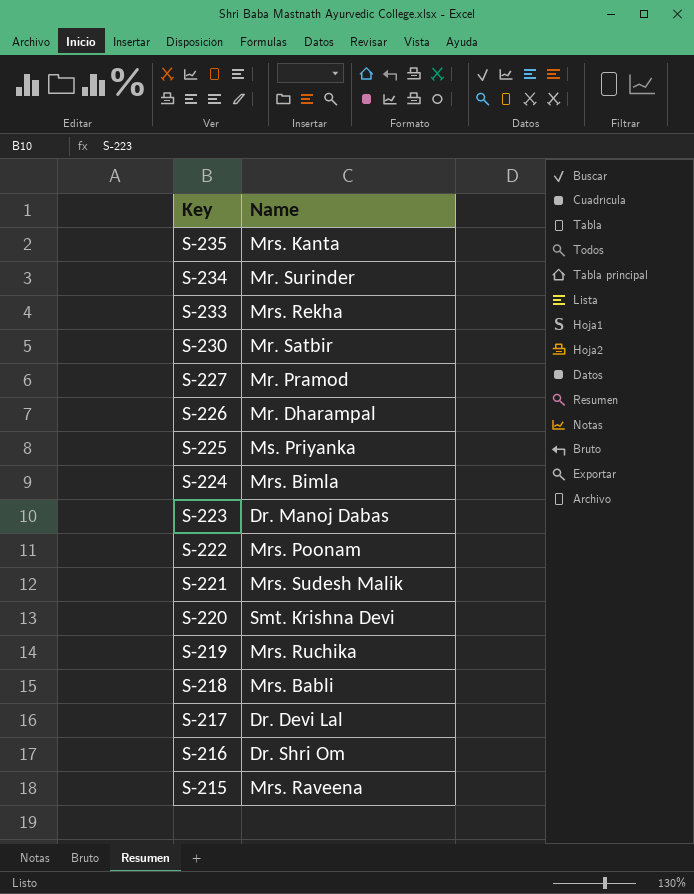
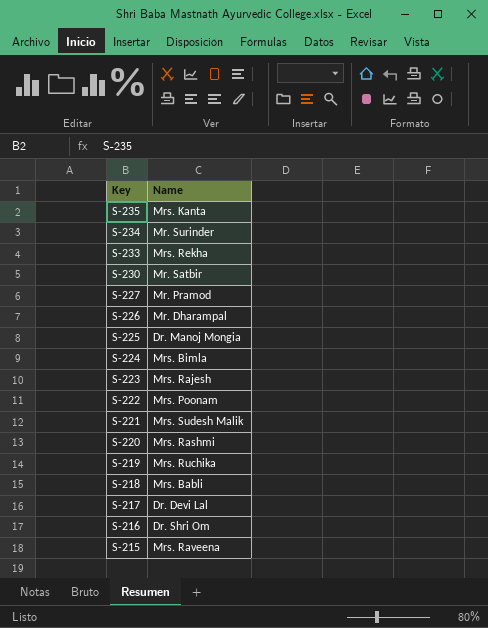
S-225 | Name: Ms. Priyanka -> Dr. Manoj Mongia
S-223 | Name: Dr. Manoj Dabas -> Mrs. Rajesh
S-220 | Name: Smt. Krishna Devi -> Mrs. Rashmi

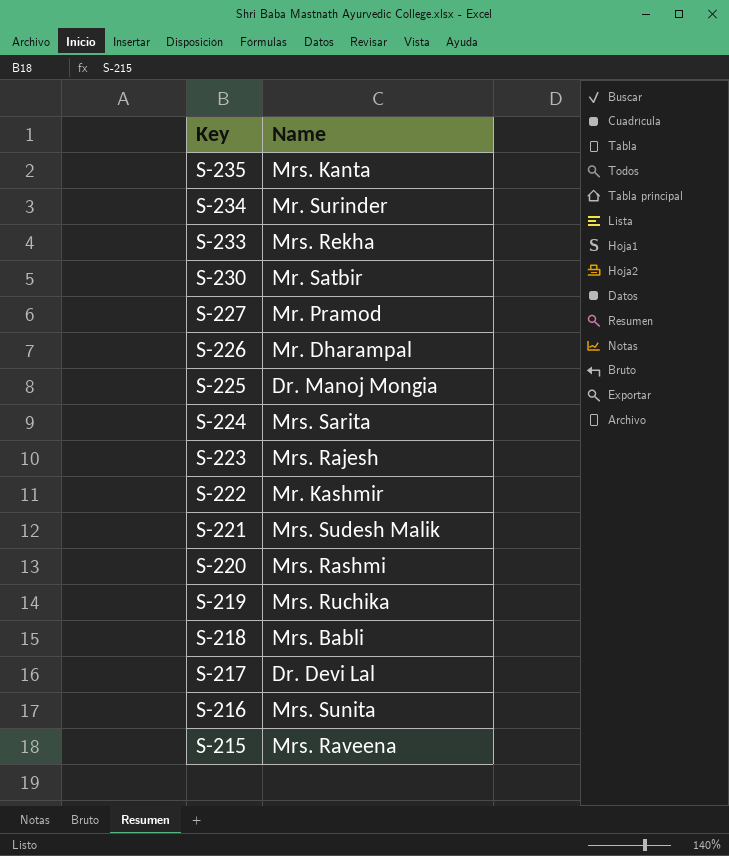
S-224 | Name: Mrs. Bimla -> Mrs. Sarita
S-222 | Name: Mrs. Poonam -> Mr. Kashmir
S-216 | Name: Dr. Shri Om -> Mrs. Sunita

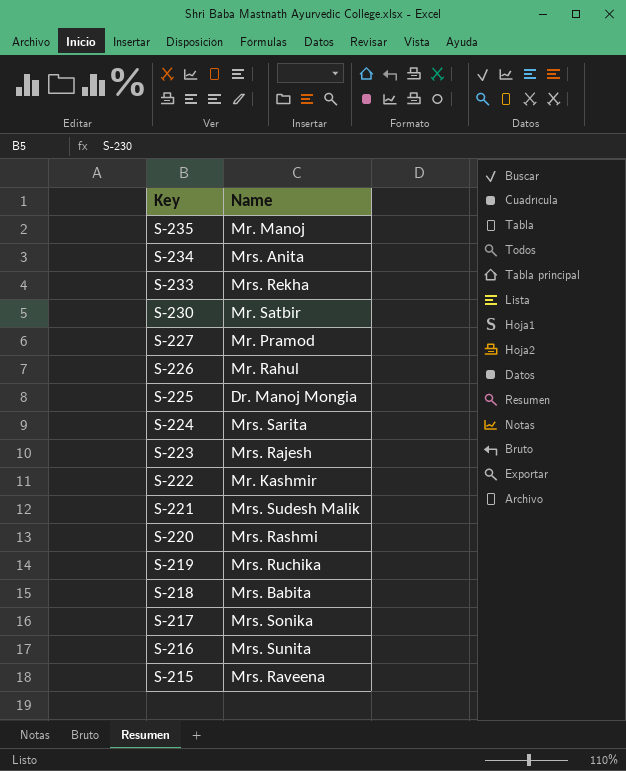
S-235 | Name: Mrs. Kanta -> Mr. Manoj
S-234 | Name: Mr. Surinder -> Mrs. Anita
S-226 | Name: Mr. Dharampal -> Mr. Rahul
S-218 | Name: Mrs. Babli -> Mrs. Babita
S-217 | Name: Dr. Devi Lal -> Mrs. Sonika

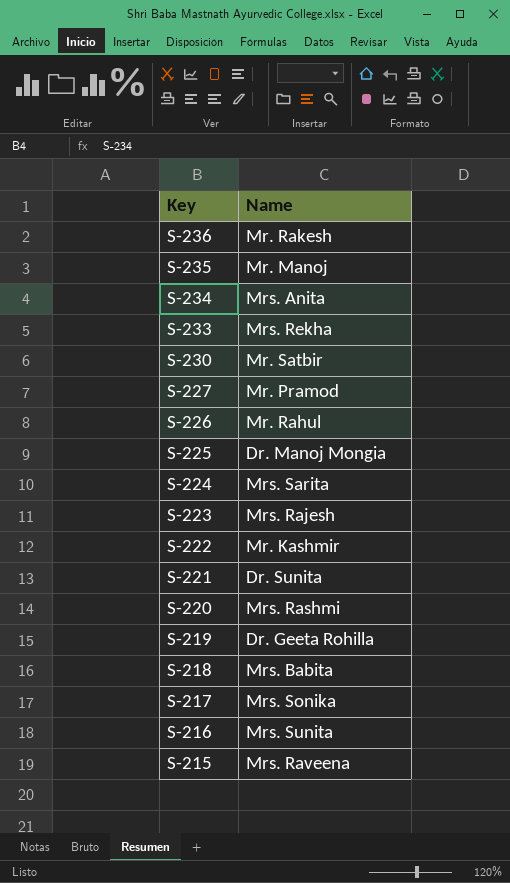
row S-236: none -> Mr. Rakesh
S-221 | Name: Mrs. Sudesh Malik -> Dr. Sunita
S-219 | Name: Mrs. Ruchika -> Dr. Geeta Rohilla

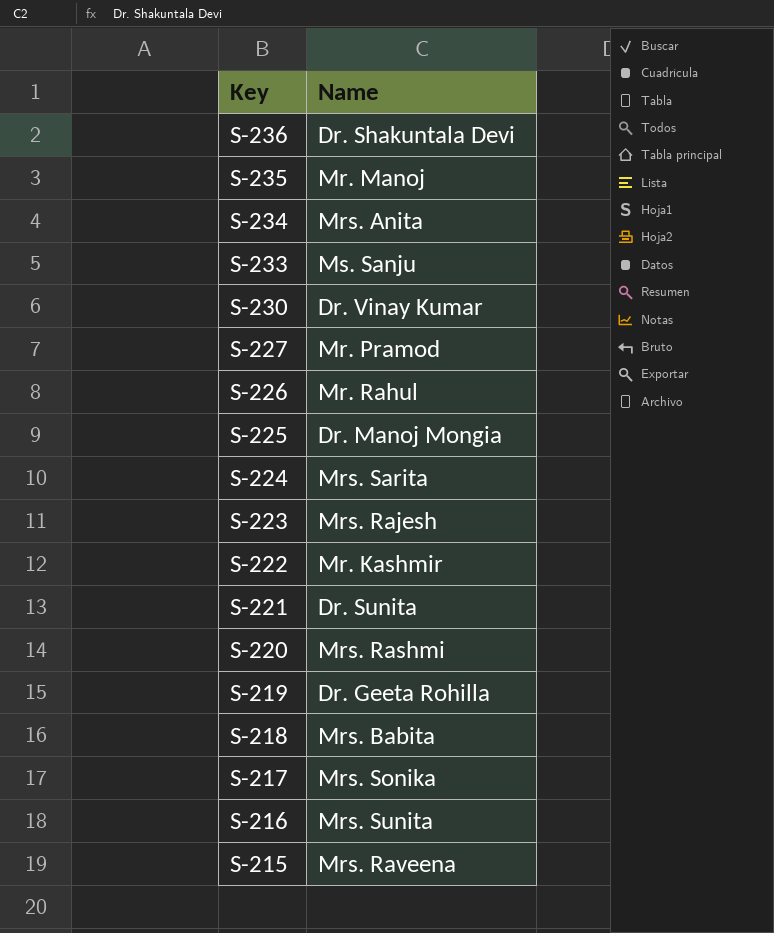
S-236 | Name: Mr. Rakesh -> Dr. Shakuntala Devi
S-233 | Name: Mrs. Rekha -> Ms. Sanju
S-230 | Name: Mr. Satbir -> Dr. Vinay Kumar

